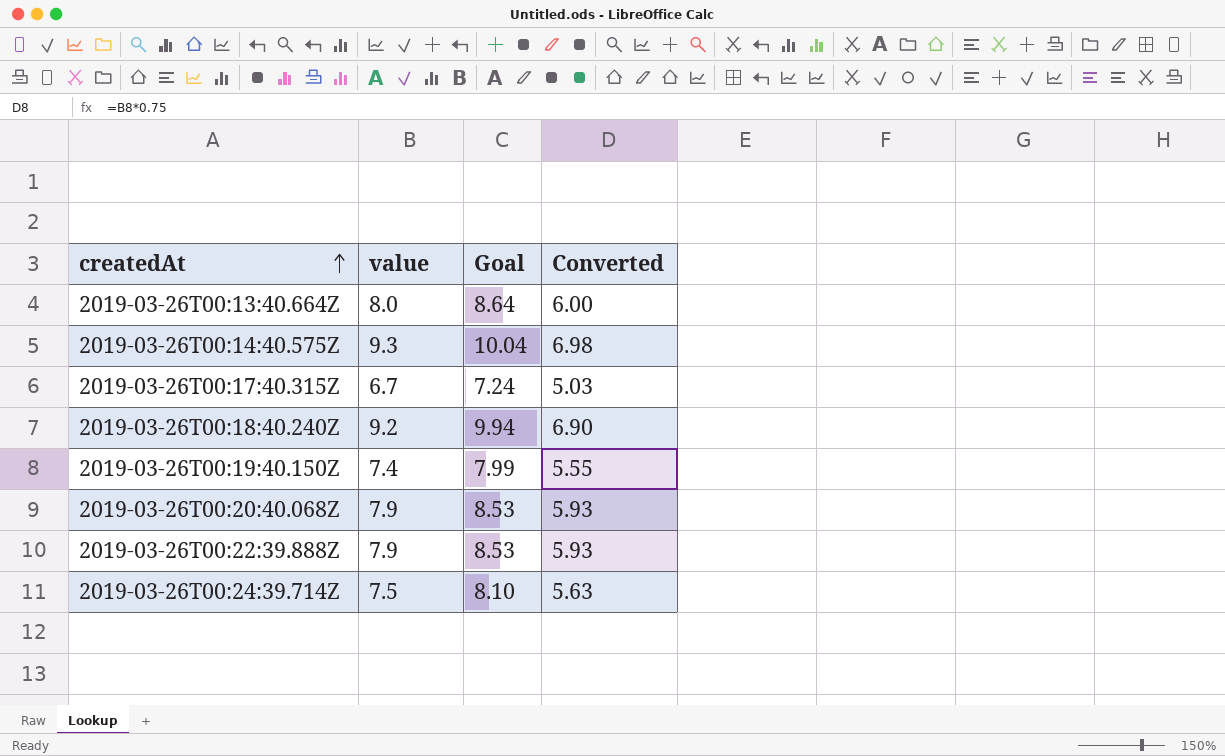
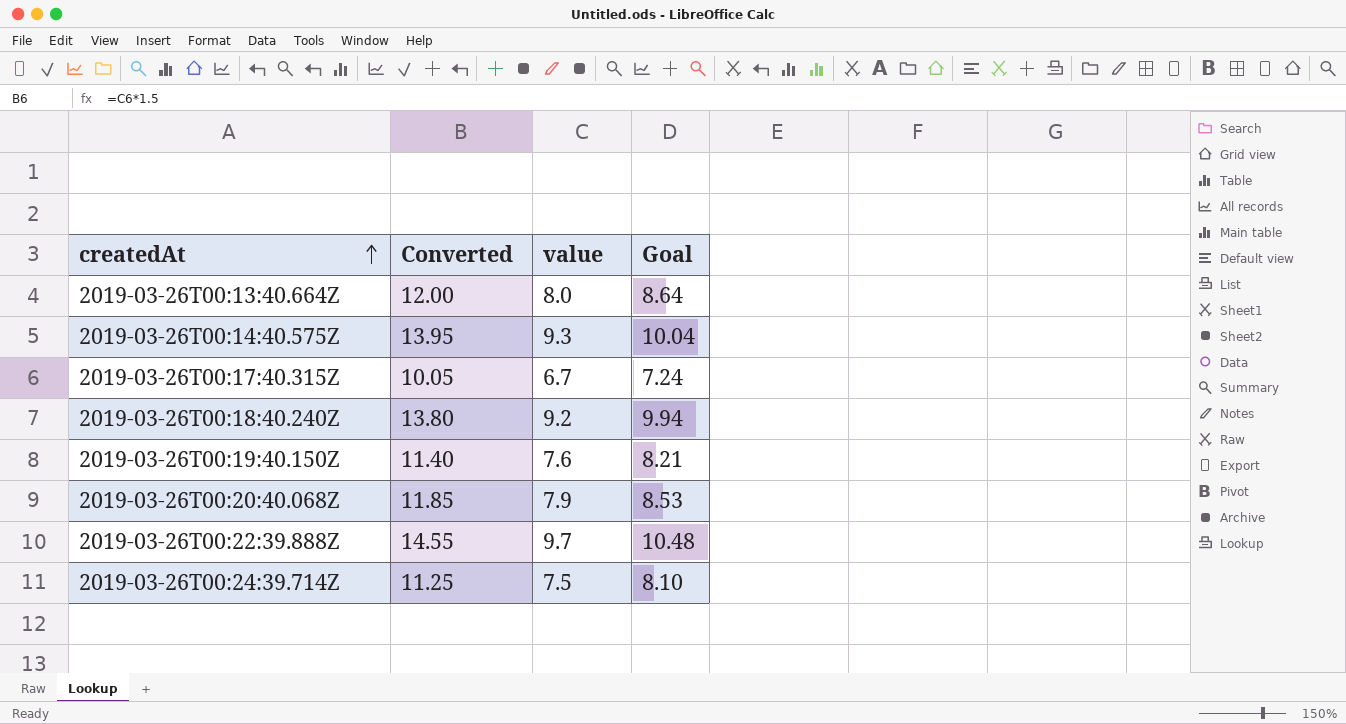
column Converted | formula: [value] * 0.75 -> [value] * 1.5
column Converted | position: 4 -> 2
2019-03-26T00:19:40.150Z | value: 7.4 -> 7.6
2019-03-26T00:19:40.150Z | Goal: 7.99 -> 8.21
2019-03-26T00:22:39.888Z | value: 7.9 -> 9.7
2019-03-26T00:22:39.888Z | Goal: 8.53 -> 10.48

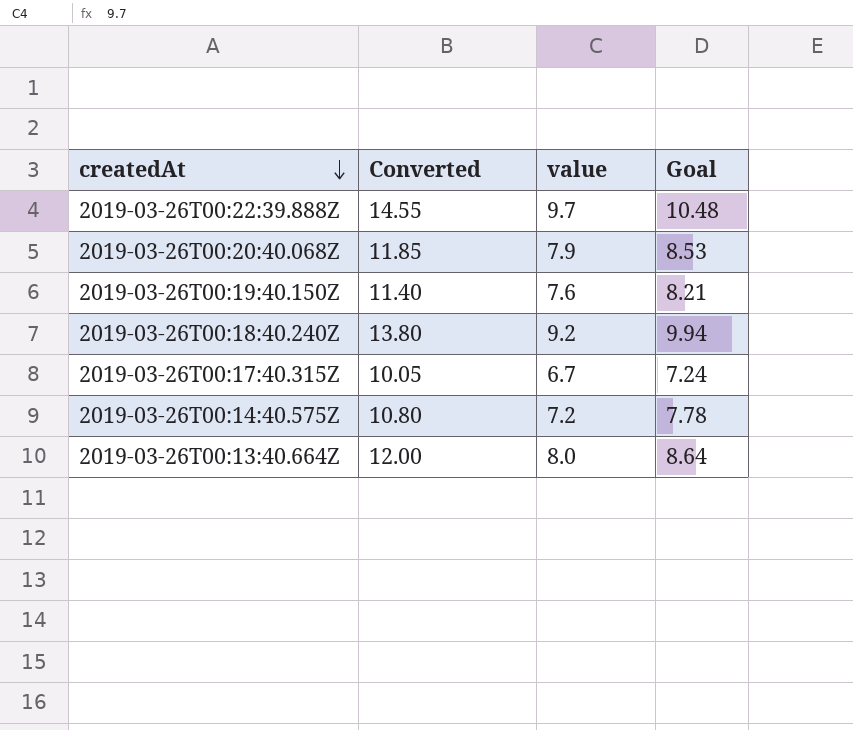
row order: createdAt ascending -> createdAt descending
row 2019-03-26T00:24:39.714Z: 11.25 | 7.5 | 8.10 -> none
2019-03-26T00:14:40.575Z | Converted: 13.95 -> 10.80
2019-03-26T00:14:40.575Z | value: 9.3 -> 7.2
2019-03-26T00:14:40.575Z | Goal: 10.04 -> 7.78

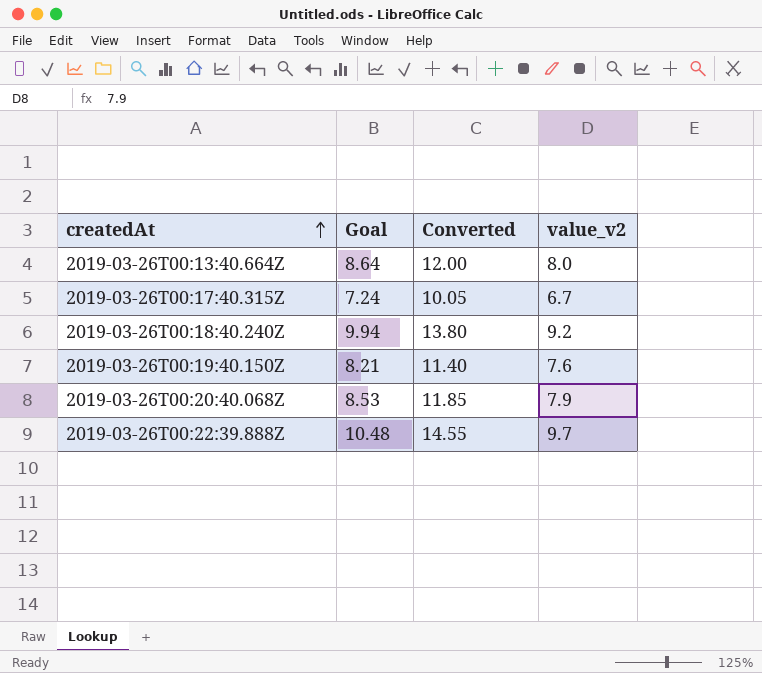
row order: createdAt descending -> createdAt ascending
column Goal | position: 4 -> 2
column name: value -> value_v2
row 2019-03-26T00:14:40.575Z: 10.80 | 7.2 | 7.78 -> none

